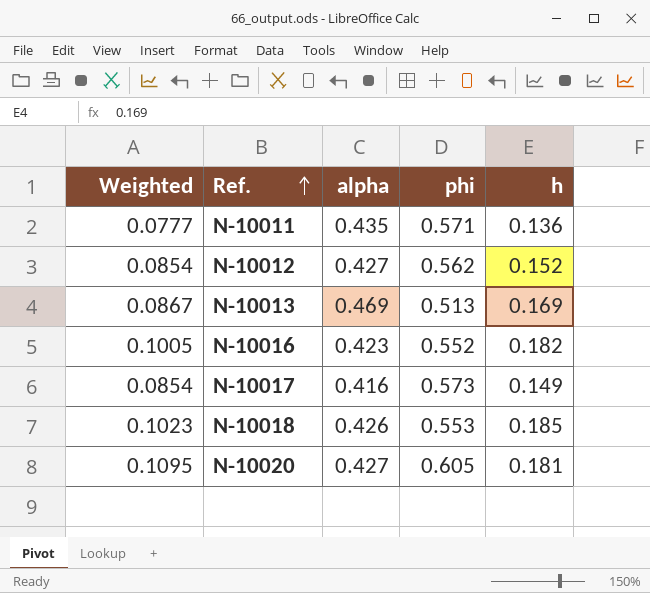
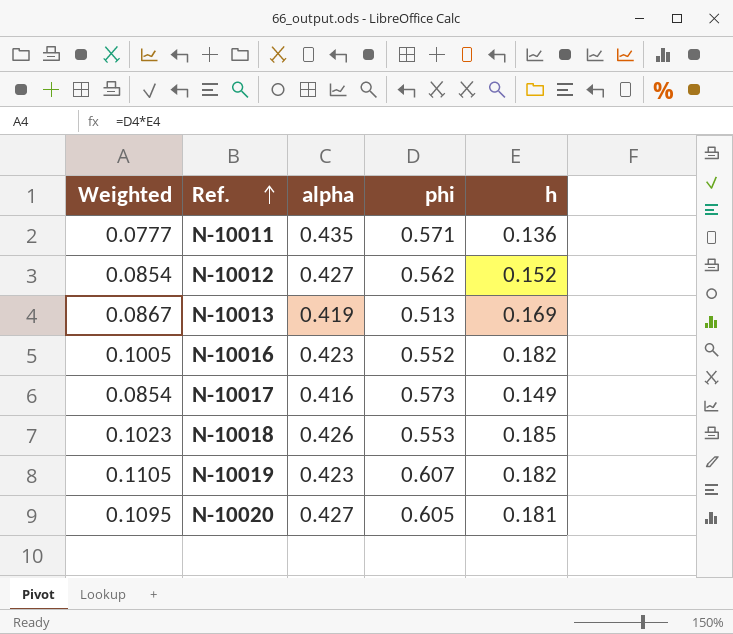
N-10013 | alpha: 0.469 -> 0.419
row N-10019: none -> 0.1105 | 0.423 | 0.607 | 0.182

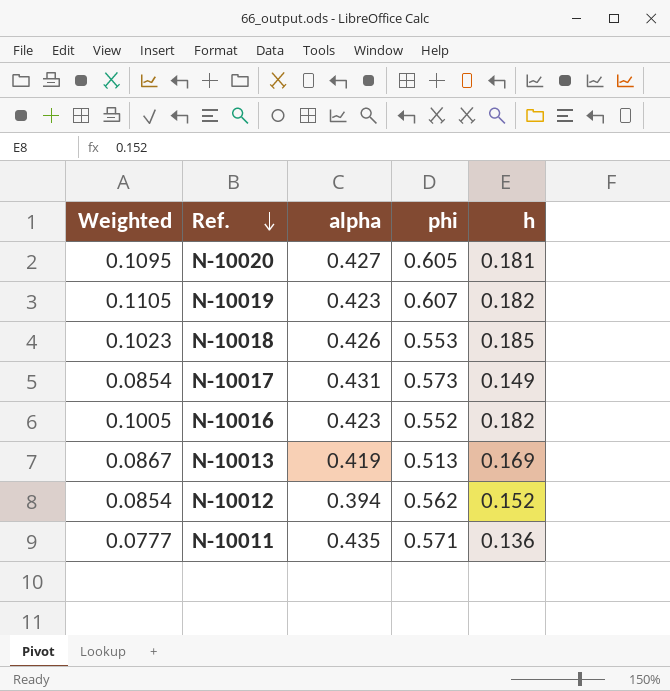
row order: Ref. ascending -> Ref. descending
N-10017 | alpha: 0.416 -> 0.431
N-10012 | alpha: 0.427 -> 0.394

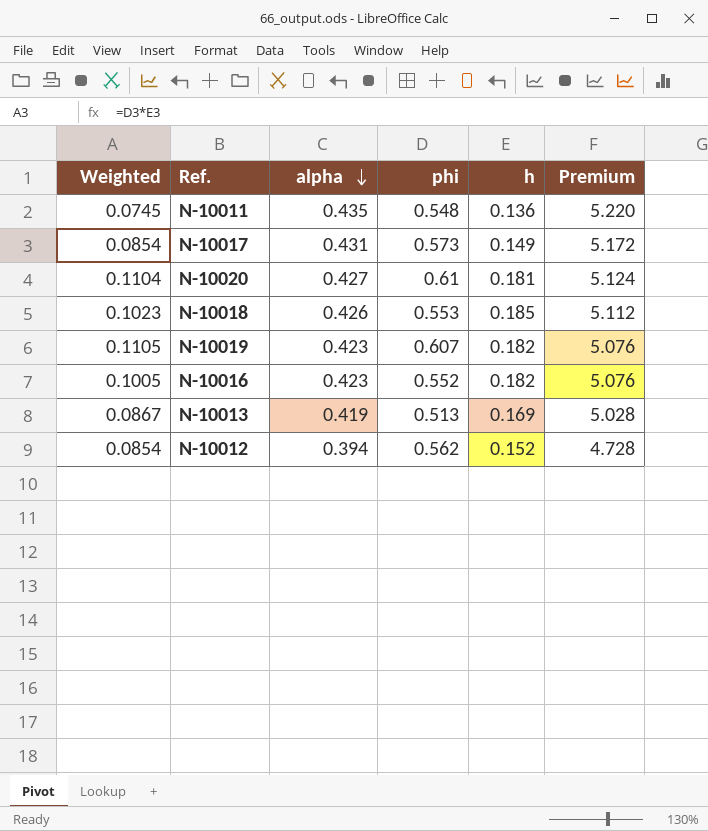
row order: Ref. descending -> alpha descending
column Premium | formula: none -> [alpha] * 12
N-10011 | Weighted: 0.0777 -> 0.0745
N-10011 | phi: 0.571 -> 0.548
N-10020 | Weighted: 0.1095 -> 0.1104
N-10020 | phi: 0.605 -> 0.61

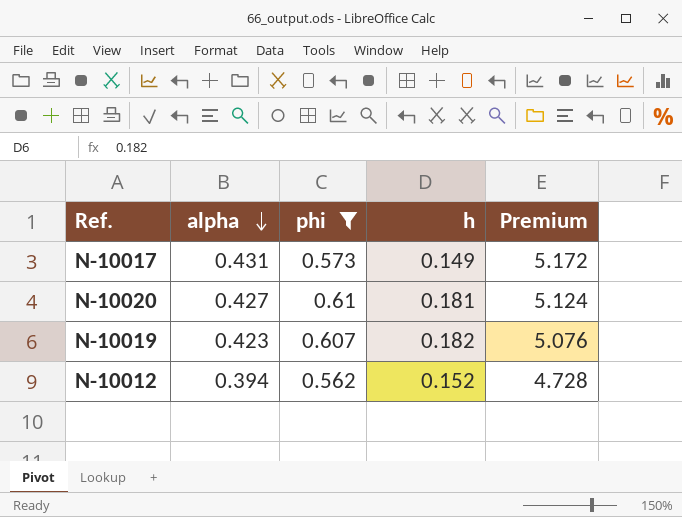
filter: none -> phi >= 0.562
column Weighted | formula: [phi] * [h] -> none

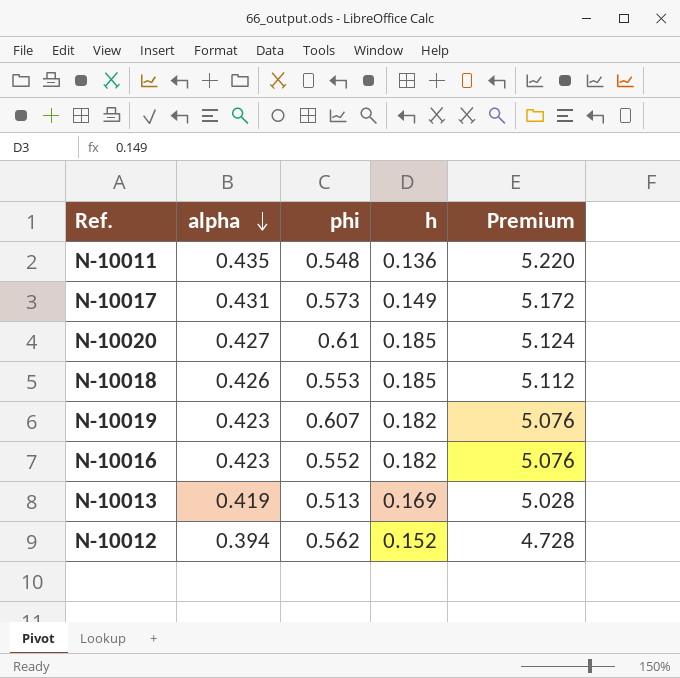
filter: phi >= 0.562 -> none
N-10020 | h: 0.181 -> 0.185

